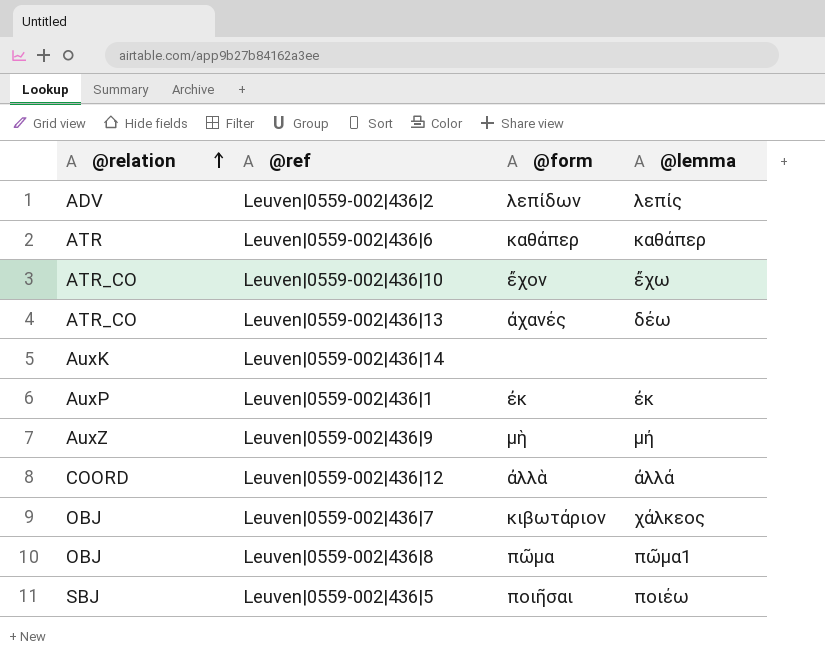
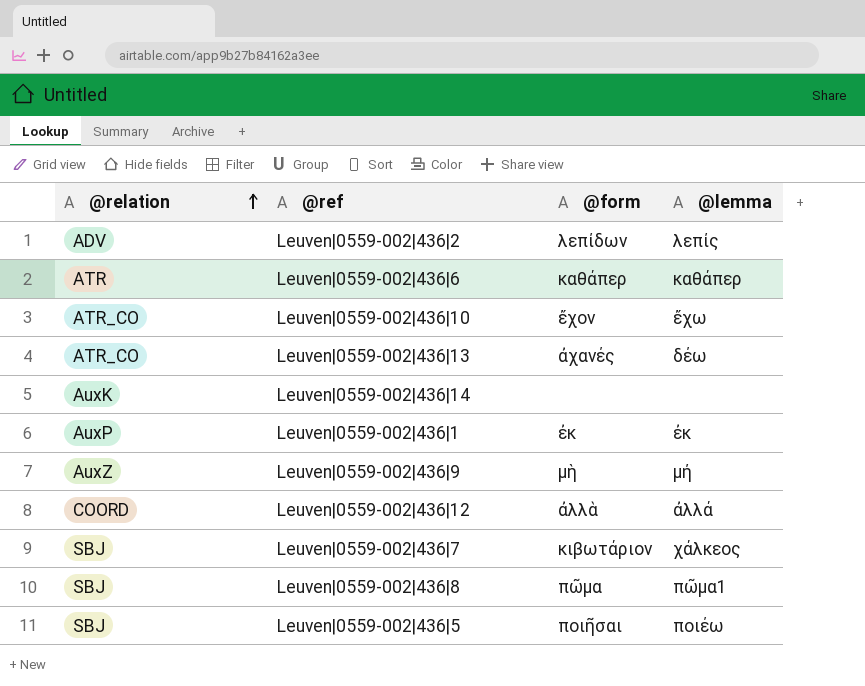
Leuven|0559-002|436|7 | @relation: OBJ -> SBJ
Leuven|0559-002|436|8 | @relation: OBJ -> SBJ

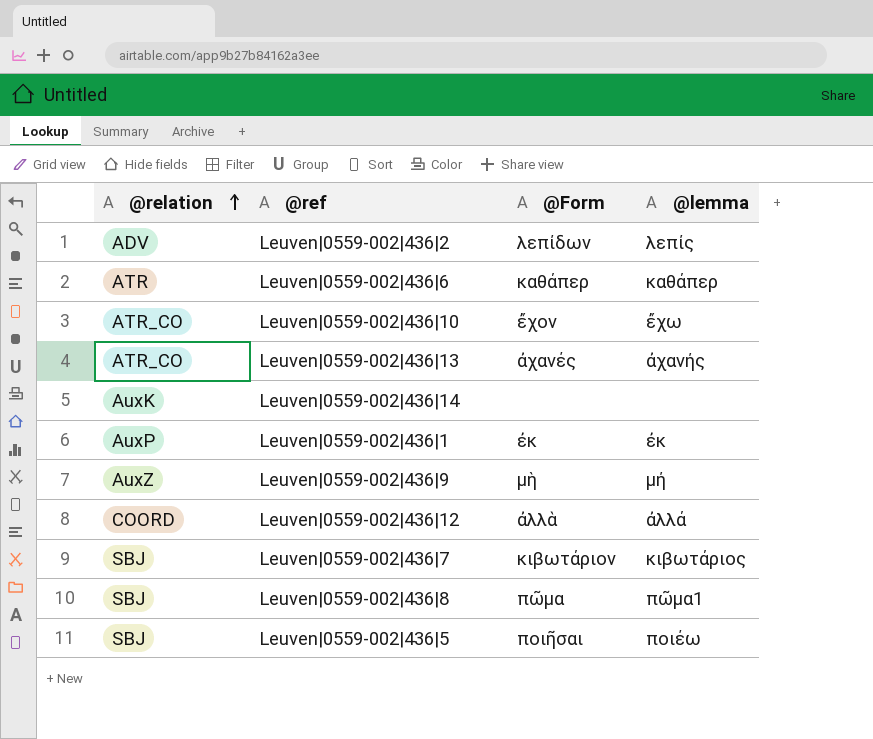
column name: @form -> @Form
Leuven|0559-002|436|13 | @lemma: δέω -> ἀχανής
Leuven|0559-002|436|7 | @lemma: χάλκεος -> κιβωτάριος

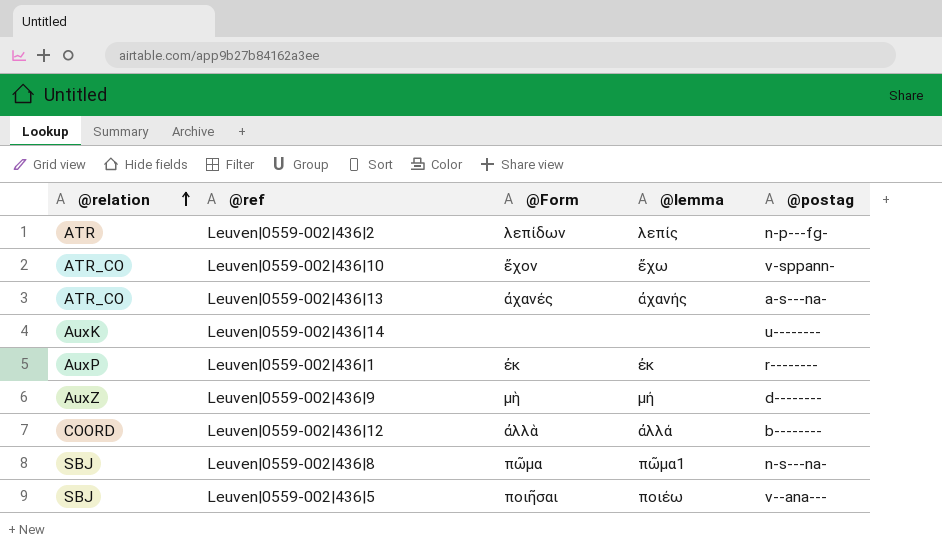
column @postag | position: none -> 5
row Leuven|0559-002|436|6: ATR | καθάπερ | καθάπερ -> none
row Leuven|0559-002|436|7: SBJ | κιβωτάριον | κιβωτάριος -> none
Leuven|0559-002|436|2 | @relation: ADV -> ATR

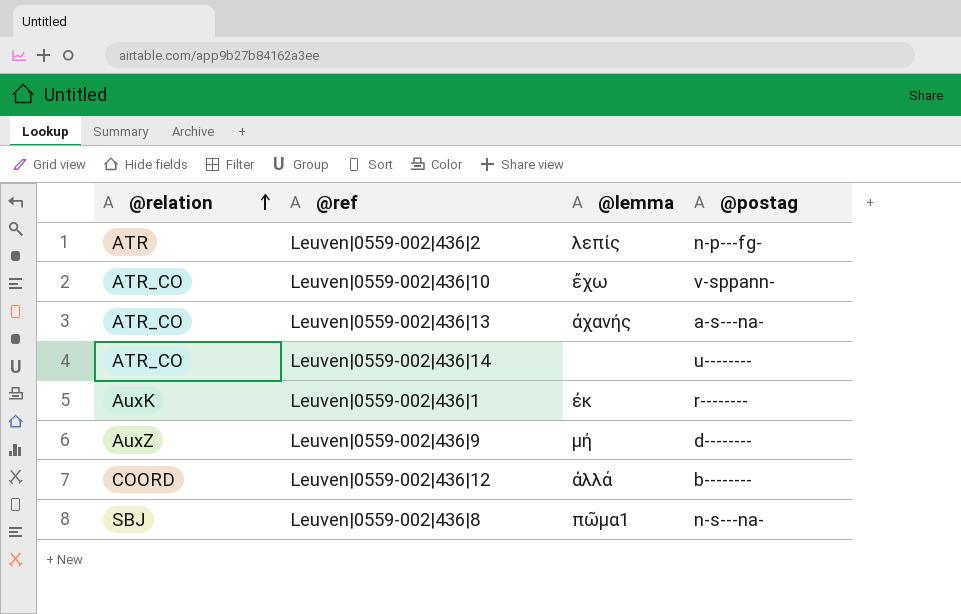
column @Form | position: 3 -> none
row Leuven|0559-002|436|5: SBJ | ποιῆσαι | ποιέω | v--ana--- -> none
Leuven|0559-002|436|14 | @relation: AuxK -> ATR_CO
Leuven|0559-002|436|1 | @relation: AuxP -> AuxK

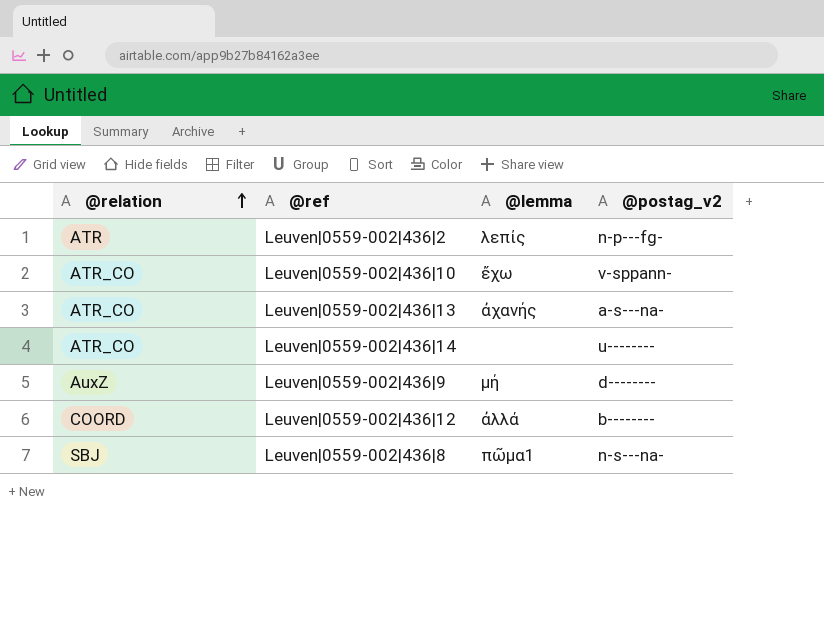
column name: @postag -> @postag_v2
row Leuven|0559-002|436|1: AuxK | ἐκ | r-------- -> none

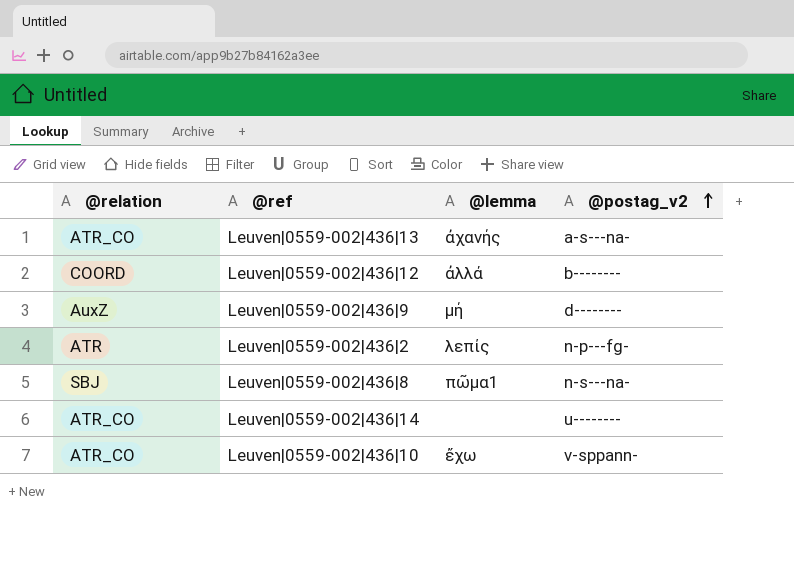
row order: @relation ascending -> @postag_v2 ascending

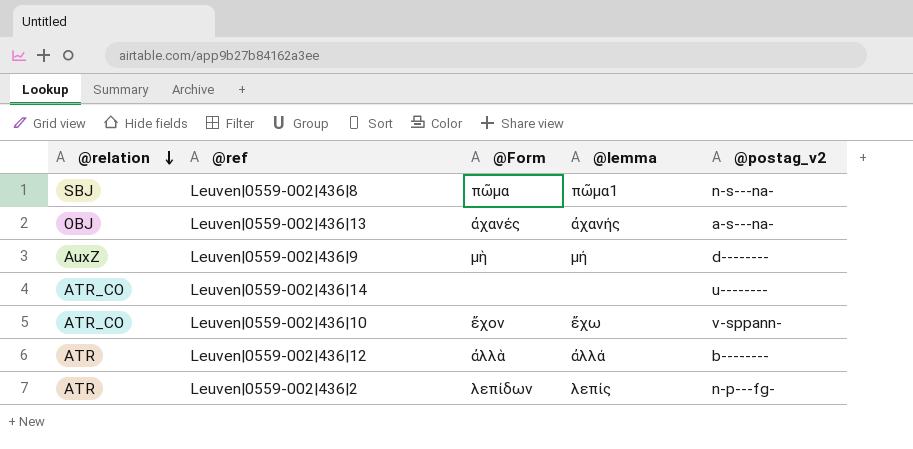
row order: @postag_v2 ascending -> @relation descending
column @Form | position: none -> 3
Leuven|0559-002|436|13 | @relation: ATR_CO -> OBJ
Leuven|0559-002|436|12 | @relation: COORD -> ATR

